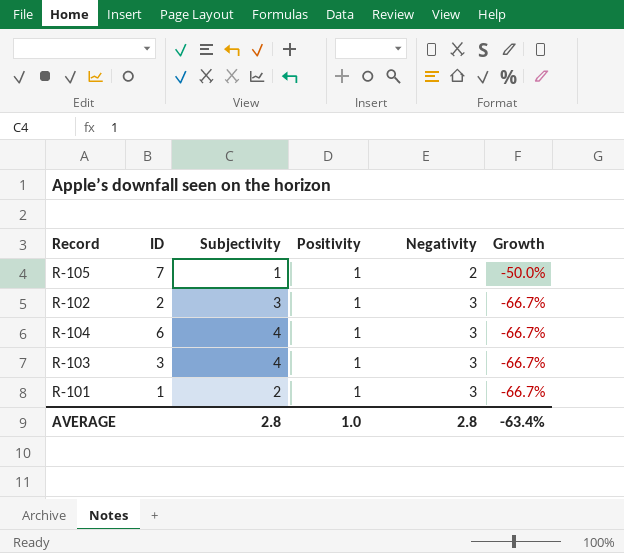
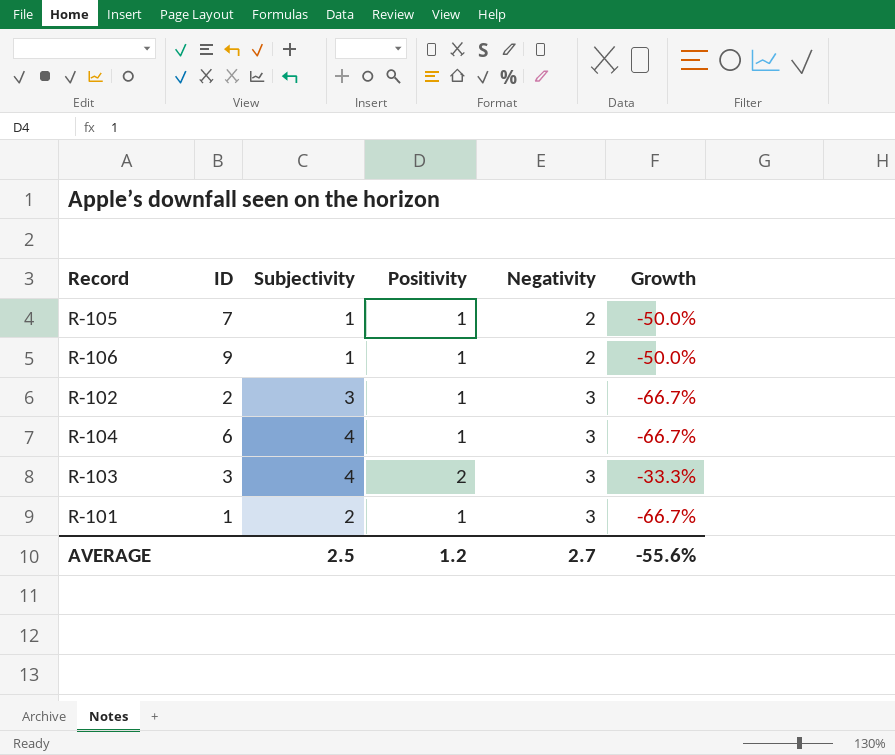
row R-106: none -> 9 | 1 | 1 | 2 | -50.0%
R-103 | Positivity: 1 -> 2
R-103 | Growth: -66.7% -> -33.3%
AVERAGE | Subjectivity: 2.8 -> 2.5
AVERAGE | Positivity: 1.0 -> 1.2
AVERAGE | Negativity: 2.8 -> 2.7
AVERAGE | Growth: -63.4% -> -55.6%

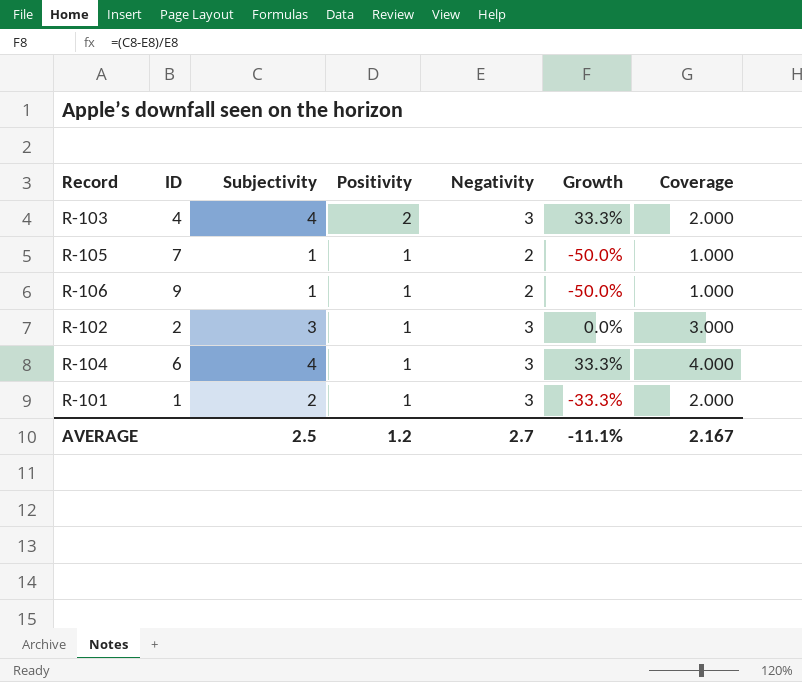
row order: Negativity ascending -> Positivity descending
column Growth | formula: ([Positivity] - [Negativity]) / [Negativity] -> ([Subjectivity] - [Negativity]) / [Negativity]
column Coverage | formula: none -> [Subjectivity] / [Positivity]
R-103 | ID: 3 -> 4
AVERAGE | Growth: -55.6% -> -11.1%

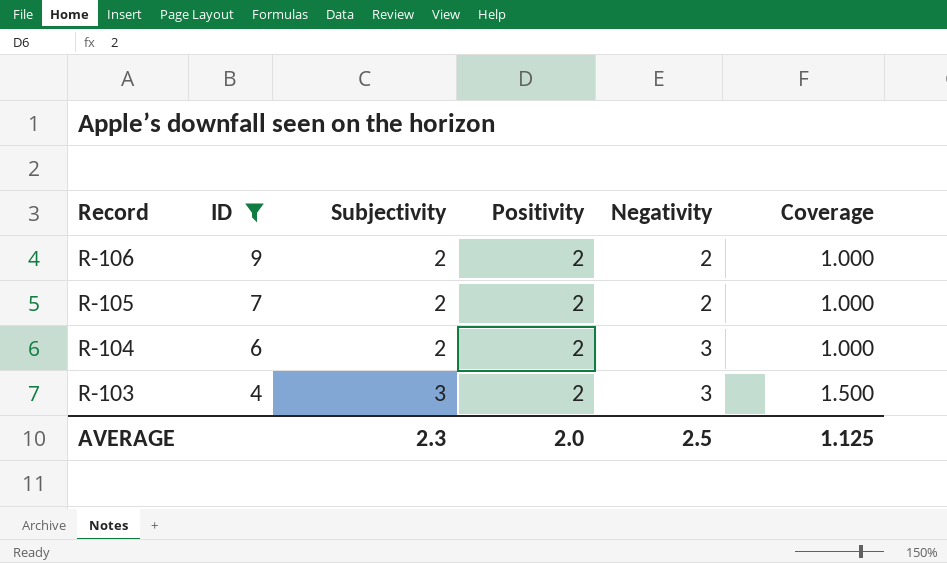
filter: none -> ID >= 4
row order: Positivity descending -> Record descending
column Growth | formula: ([Subjectivity] - [Negativity]) / [Negativity] -> none
R-106 | Subjectivity: 1 -> 2
R-106 | Positivity: 1 -> 2
R-105 | Subjectivity: 1 -> 2
R-105 | Positivity: 1 -> 2
R-104 | Subjectivity: 4 -> 2
R-104 | Positivity: 1 -> 2
R-104 | Coverage: 4.000 -> 1.000
R-103 | Subjectivity: 4 -> 3
R-103 | Coverage: 2.000 -> 1.500
AVERAGE | Subjectivity: 2.5 -> 2.3
AVERAGE | Positivity: 1.2 -> 2.0
AVERAGE | Negativity: 2.7 -> 2.5
AVERAGE | Coverage: 2.167 -> 1.125

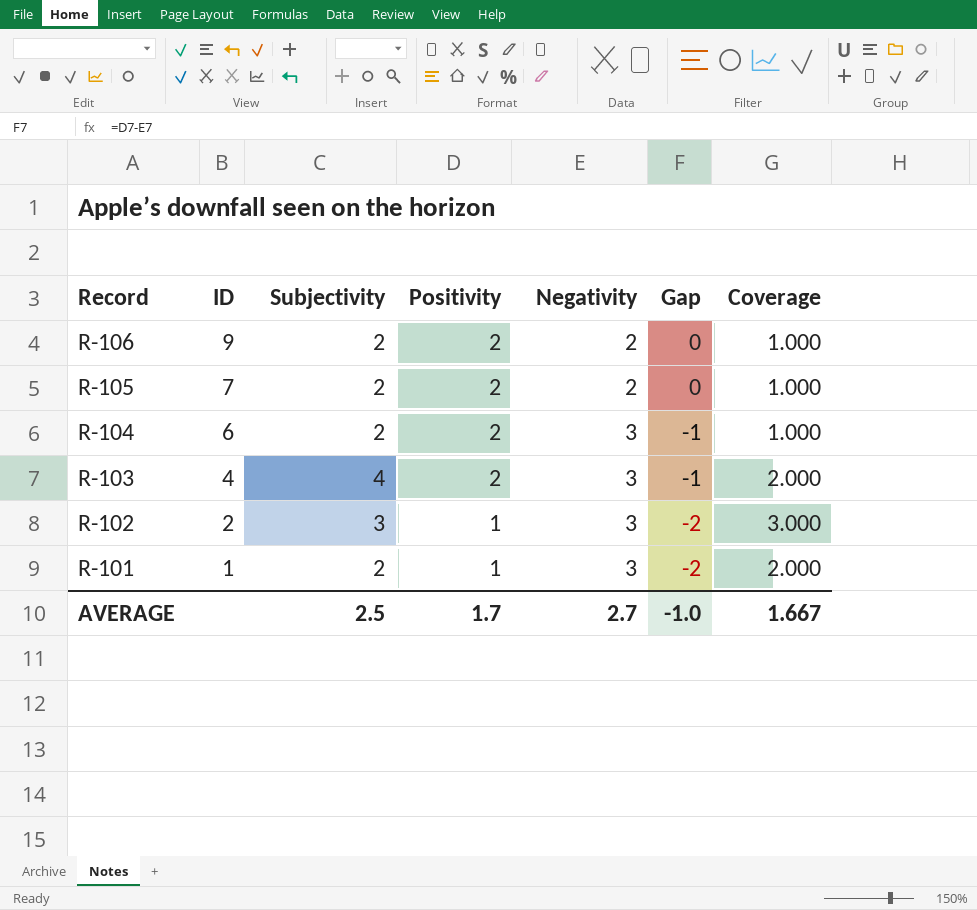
filter: ID >= 4 -> none
column Gap | formula: none -> [Positivity] - [Negativity]
R-103 | Subjectivity: 3 -> 4
R-103 | Coverage: 1.500 -> 2.000
AVERAGE | Subjectivity: 2.3 -> 2.5
AVERAGE | Positivity: 2.0 -> 1.7
AVERAGE | Negativity: 2.5 -> 2.7
AVERAGE | Coverage: 1.125 -> 1.667

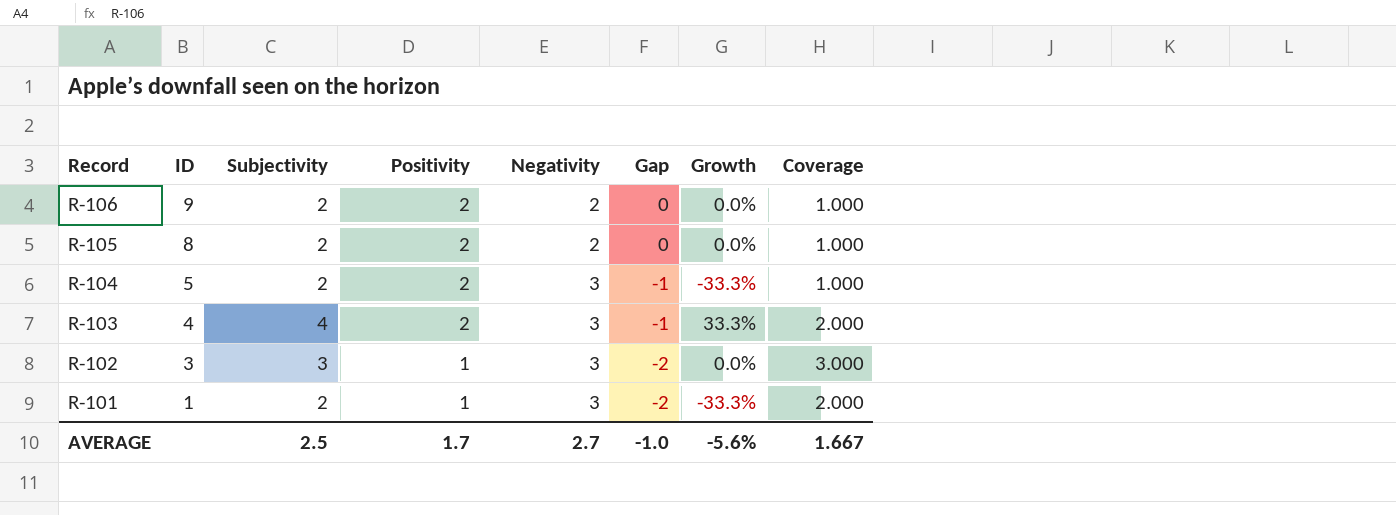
column Growth | formula: none -> ([Subjectivity] - [Negativity]) / [Negativity]
R-105 | ID: 7 -> 8
R-104 | ID: 6 -> 5
R-102 | ID: 2 -> 3

